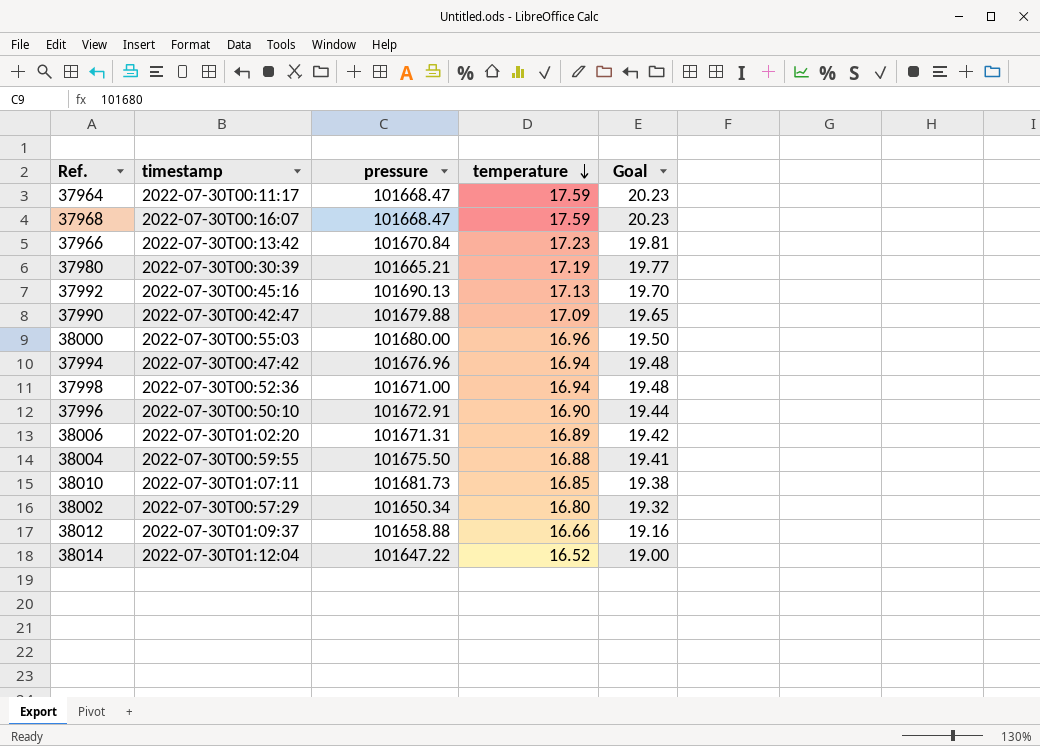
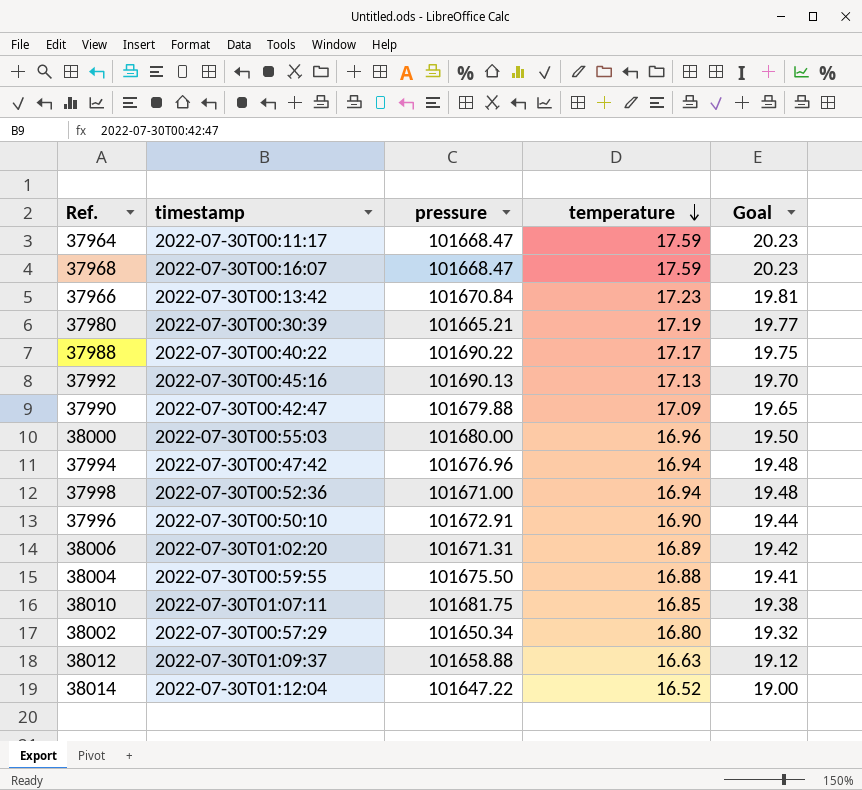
row 37988: none -> 2022-07-30T00:40:22 | 101690.22 | 17.17 | 19.75
38010 | pressure: 101681.73 -> 101681.75
38012 | temperature: 16.66 -> 16.63
38012 | Goal: 19.16 -> 19.12

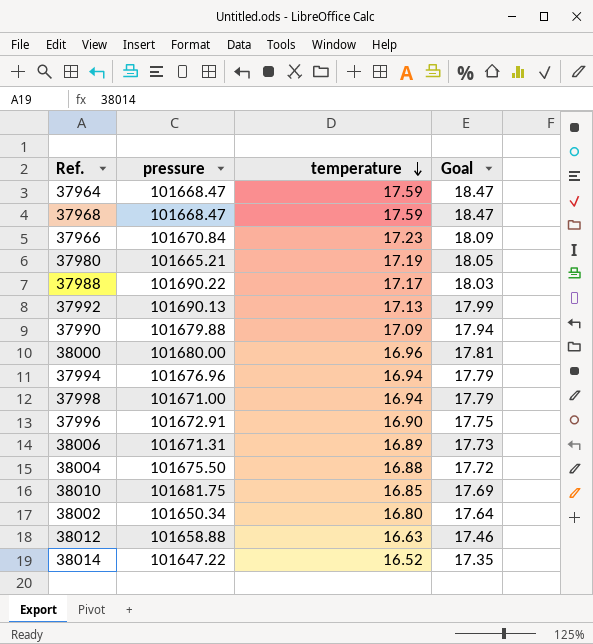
column timestamp | position: 2 -> none
column Goal | formula: [temperature] * 1.15 -> [temperature] * 1.05

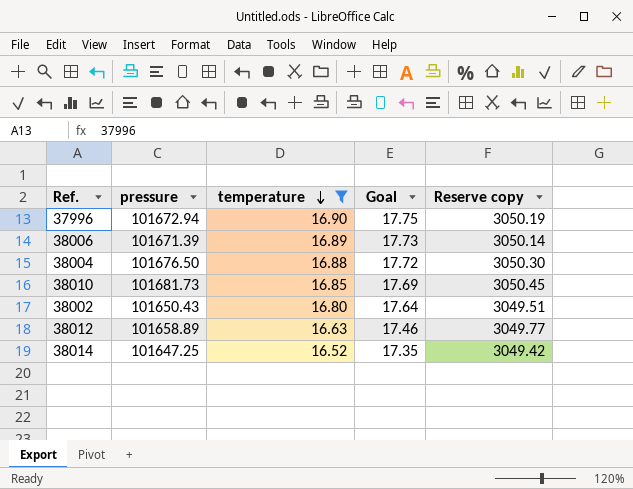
filter: none -> temperature <= 16.90
column Reserve copy | formula: none -> [pressure] * 0.03
37996 | pressure: 101672.91 -> 101672.94
38006 | pressure: 101671.31 -> 101671.39
38004 | pressure: 101675.50 -> 101676.50
38010 | pressure: 101681.75 -> 101681.73
38002 | pressure: 101650.34 -> 101650.43
38012 | pressure: 101658.88 -> 101658.89
38014 | pressure: 101647.22 -> 101647.25

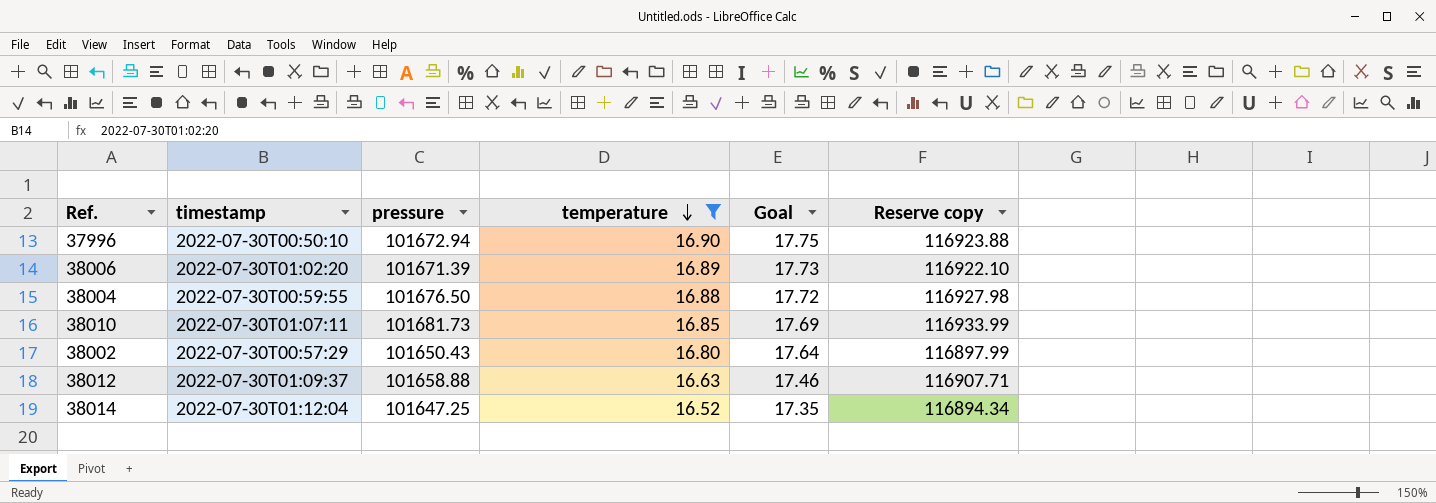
column timestamp | position: none -> 2
column Reserve copy | formula: [pressure] * 0.03 -> [pressure] * 1.15
38012 | pressure: 101658.89 -> 101658.88

